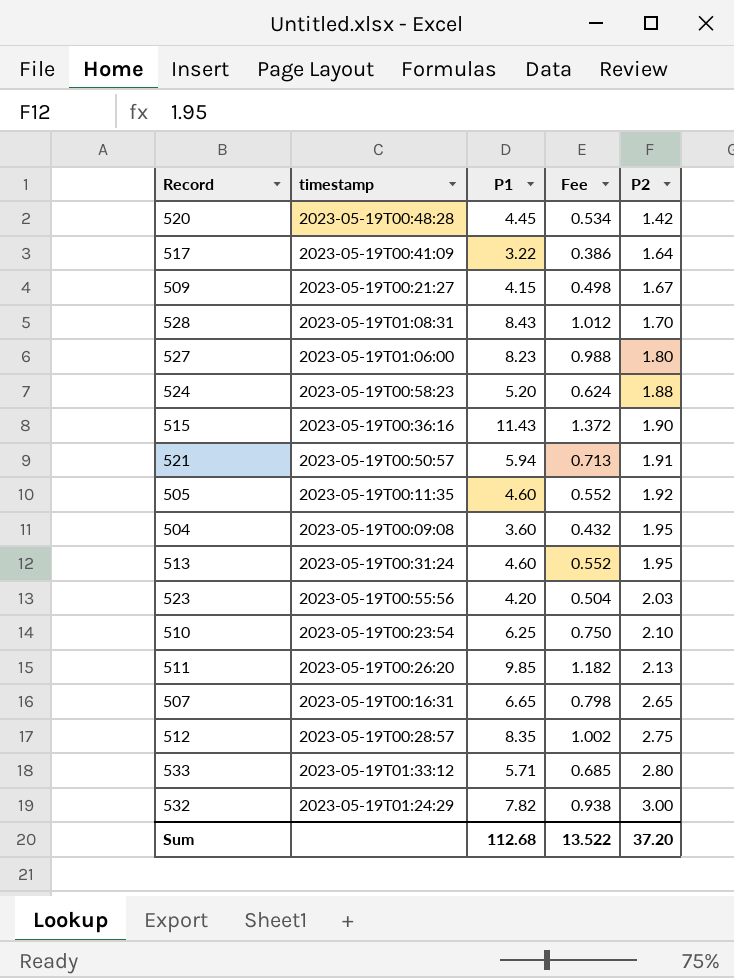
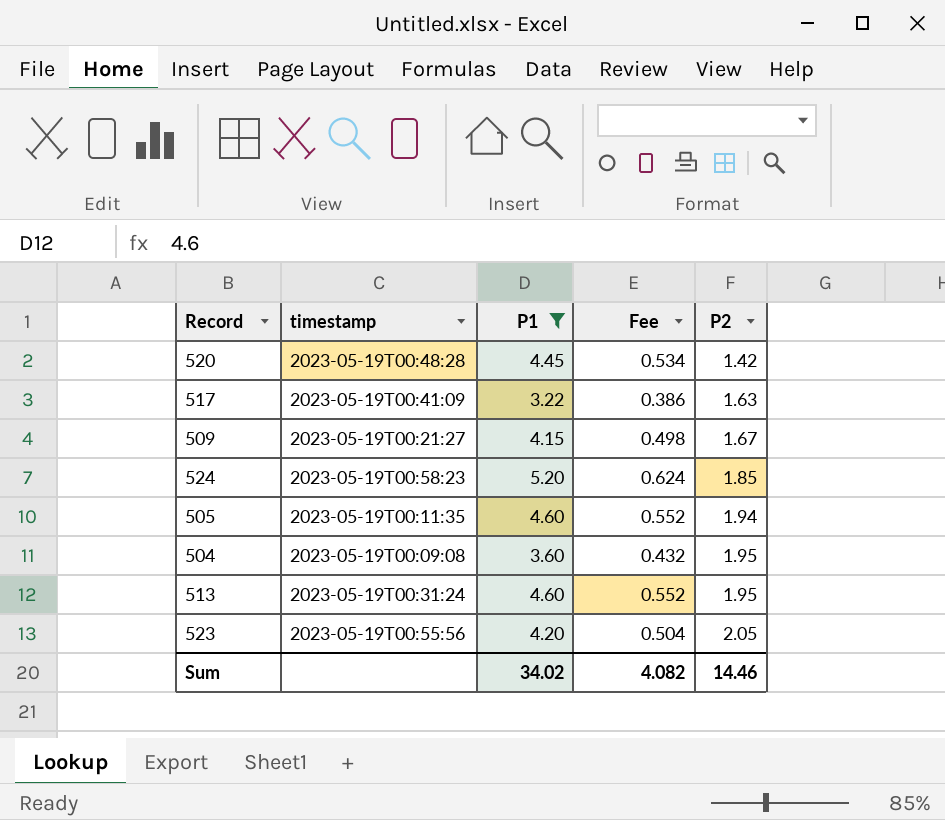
filter: none -> P1 <= 5.20
517 | P2: 1.64 -> 1.63
524 | P2: 1.88 -> 1.85
505 | P2: 1.92 -> 1.94
523 | P2: 2.03 -> 2.05
Sum | P1: 112.68 -> 34.02
Sum | Fee: 13.522 -> 4.082
Sum | P2: 37.20 -> 14.46

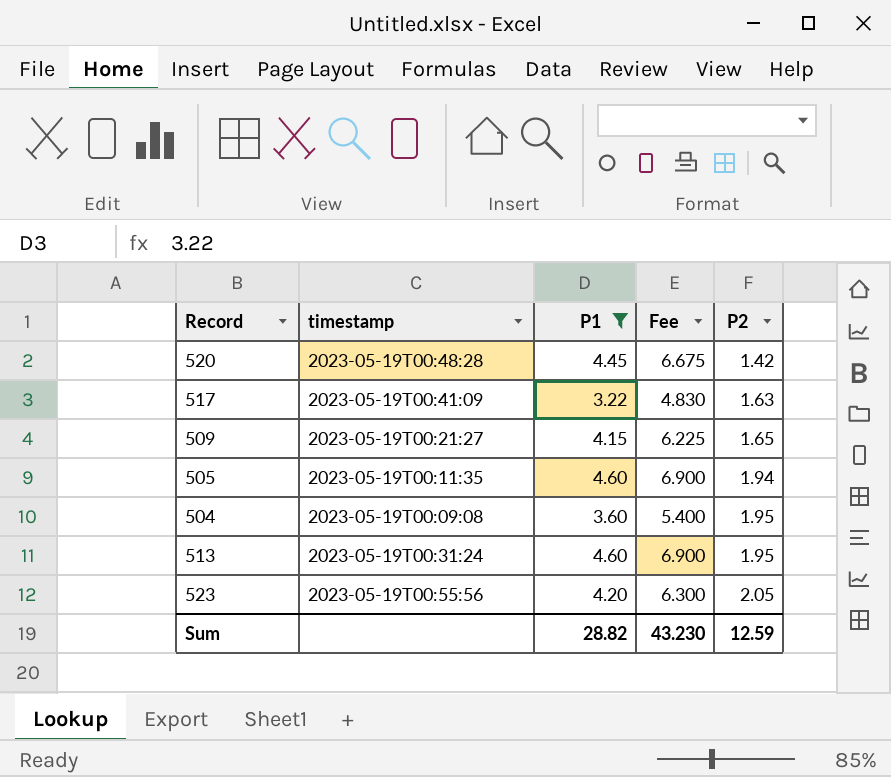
column Fee | formula: [P1] * 0.12 -> [P1] * 1.5
row 524: 2023-05-19T00:58:23 | 5.20 | 0.624 | 1.85 -> none
509 | P2: 1.67 -> 1.65
Sum | P1: 34.02 -> 28.82
Sum | Fee: 4.082 -> 43.230
Sum | P2: 14.46 -> 12.59

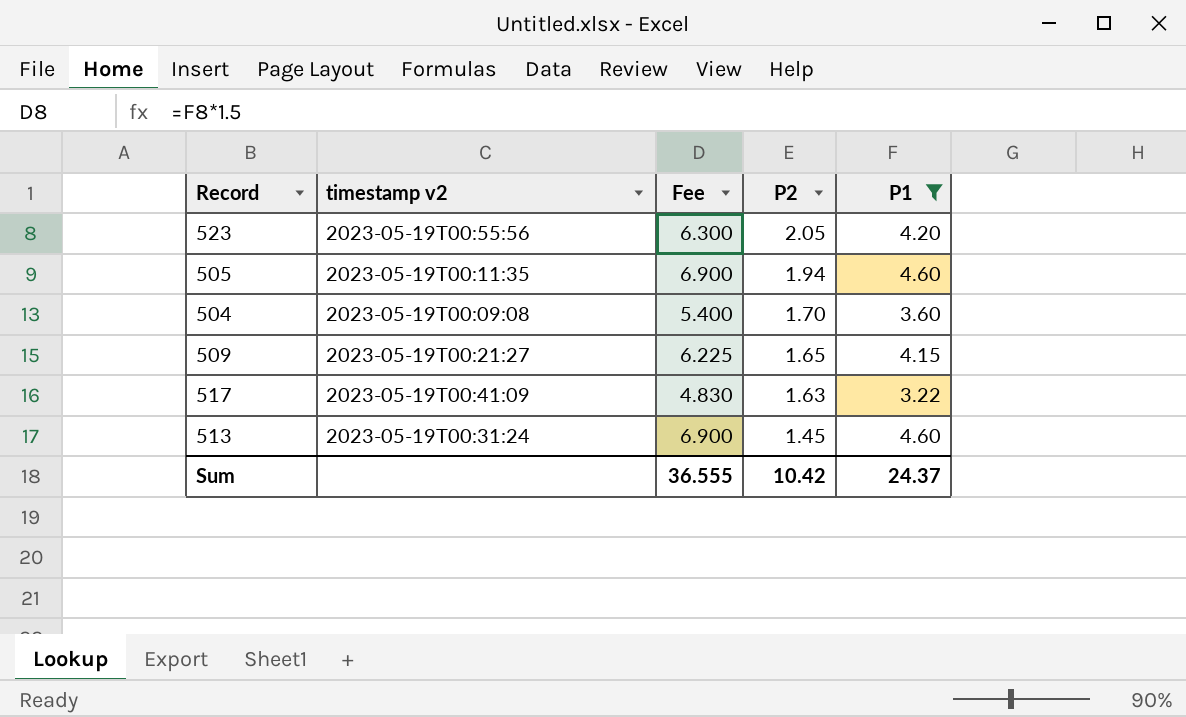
row order: P2 ascending -> P2 descending
column name: timestamp -> timestamp v2
column P1 | position: 3 -> 5
row 520: 2023-05-19T00:48:28 | 4.45 | 6.675 | 1.42 -> none
504 | P2: 1.95 -> 1.70
513 | P2: 1.95 -> 1.45
Sum | Fee: 43.230 -> 36.555
Sum | P2: 12.59 -> 10.42
Sum | P1: 28.82 -> 24.37

